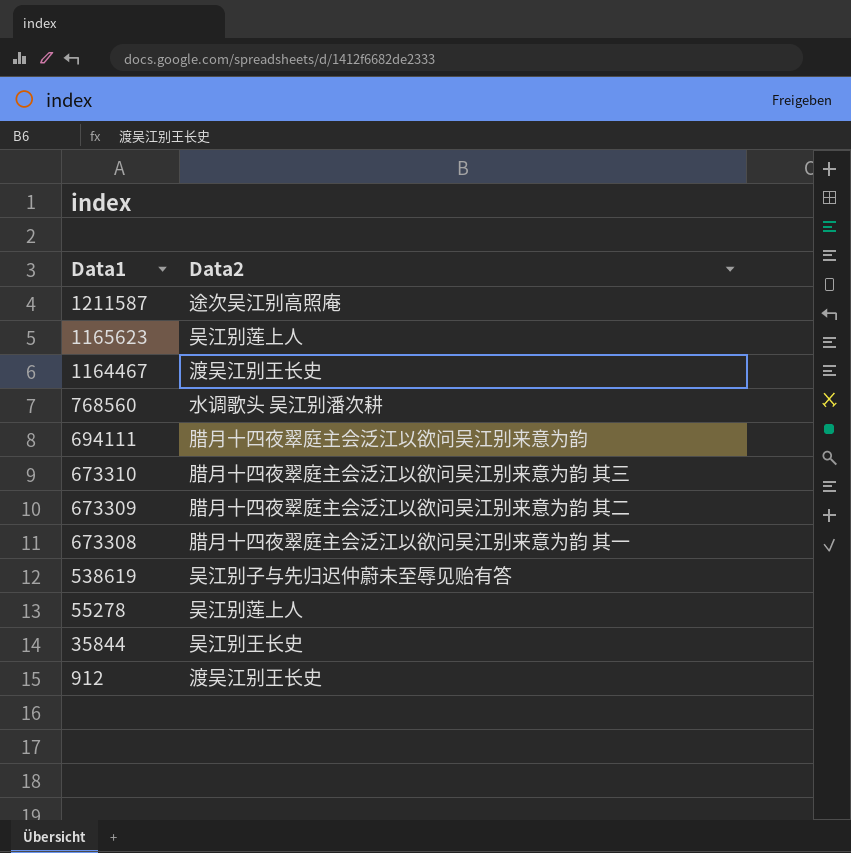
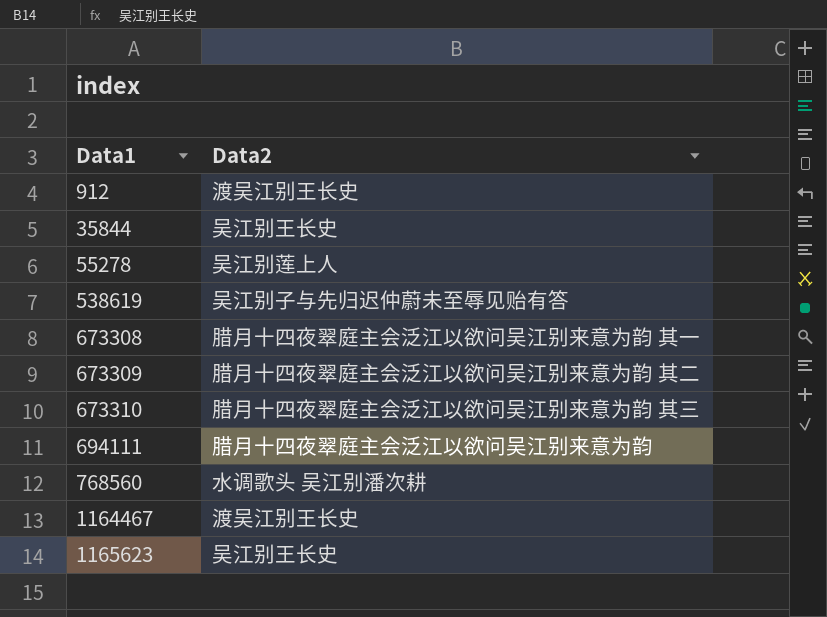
row order: Data1 descending -> Data1 ascending
row 1211587: 途次吴江别高照庵 -> none
1165623 | Data2: 吴江别莲上人 -> 吴江别王长史

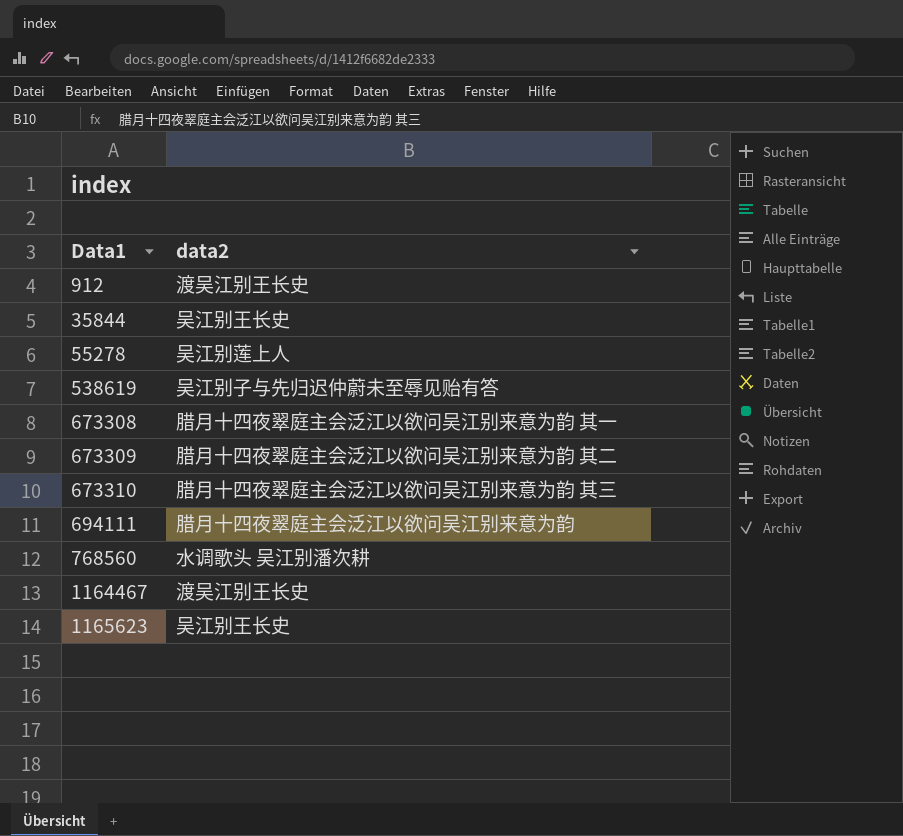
column name: Data2 -> data2

